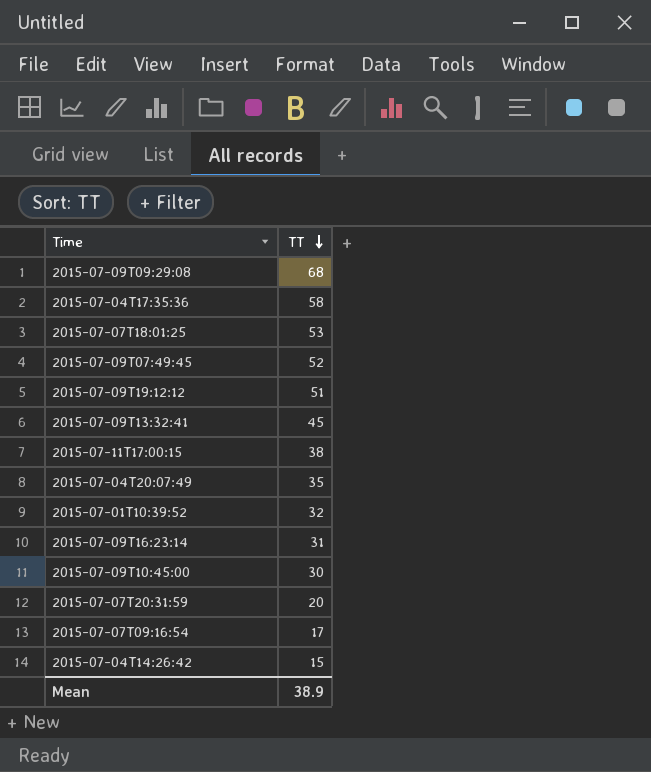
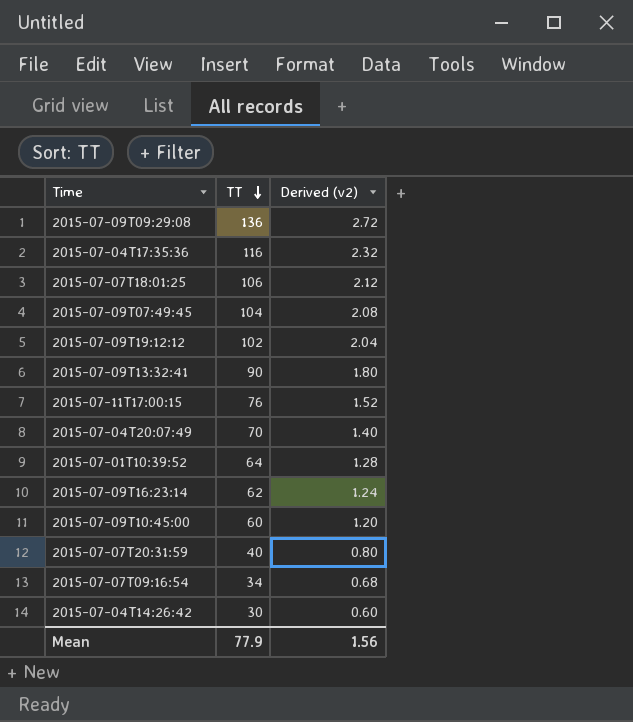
column Derived (v2) | formula: none -> [TT] * 0.02
2015-07-09T09:29:08 | TT: 68 -> 136
2015-07-04T17:35:36 | TT: 58 -> 116
2015-07-07T18:01:25 | TT: 53 -> 106
2015-07-09T07:49:45 | TT: 52 -> 104
2015-07-09T19:12:12 | TT: 51 -> 102
2015-07-09T13:32:41 | TT: 45 -> 90
2015-07-11T17:00:15 | TT: 38 -> 76
2015-07-04T20:07:49 | TT: 35 -> 70
2015-07-01T10:39:52 | TT: 32 -> 64
2015-07-09T16:23:14 | TT: 31 -> 62
2015-07-09T10:45:00 | TT: 30 -> 60
2015-07-07T20:31:59 | TT: 20 -> 40
2015-07-07T09:16:54 | TT: 17 -> 34
2015-07-04T14:26:42 | TT: 15 -> 30
Mean | TT: 38.9 -> 77.9

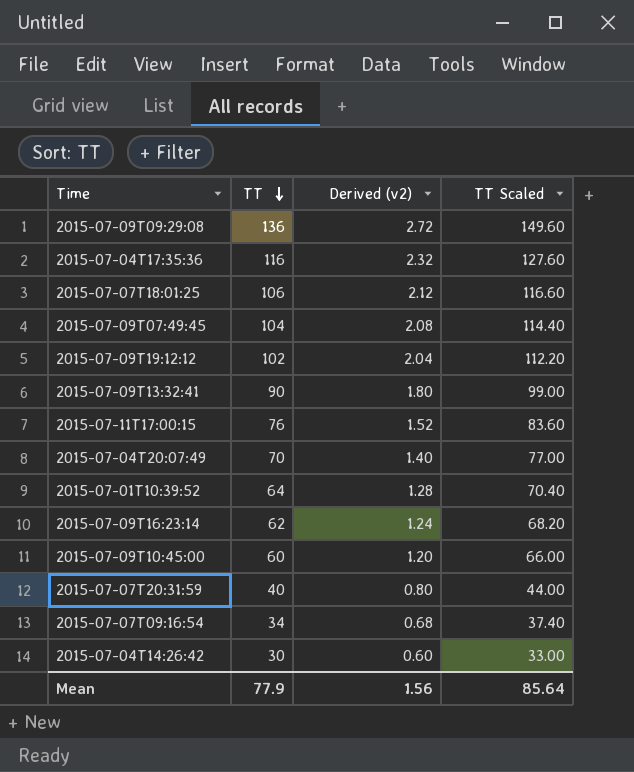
column TT Scaled | formula: none -> [TT] * 1.1

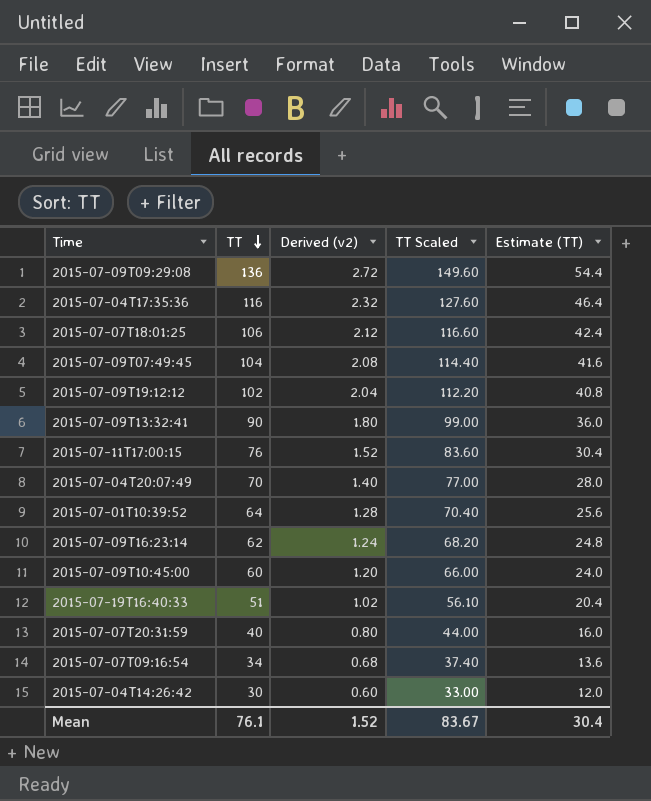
column Estimate (TT) | formula: none -> [TT] * 0.4
row 2015-07-19T16:40:33: none -> 51 | 1.02 | 56.10 | 20.4
Mean | TT: 77.9 -> 76.1
Mean | Derived (v2): 1.56 -> 1.52
Mean | TT Scaled: 85.64 -> 83.67

